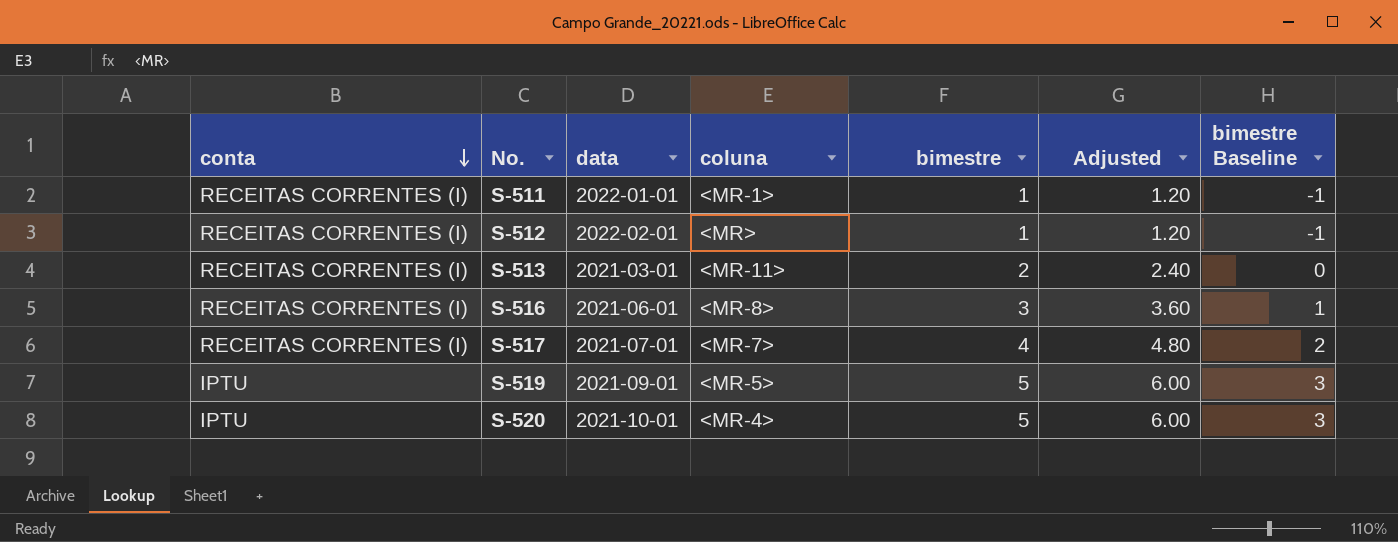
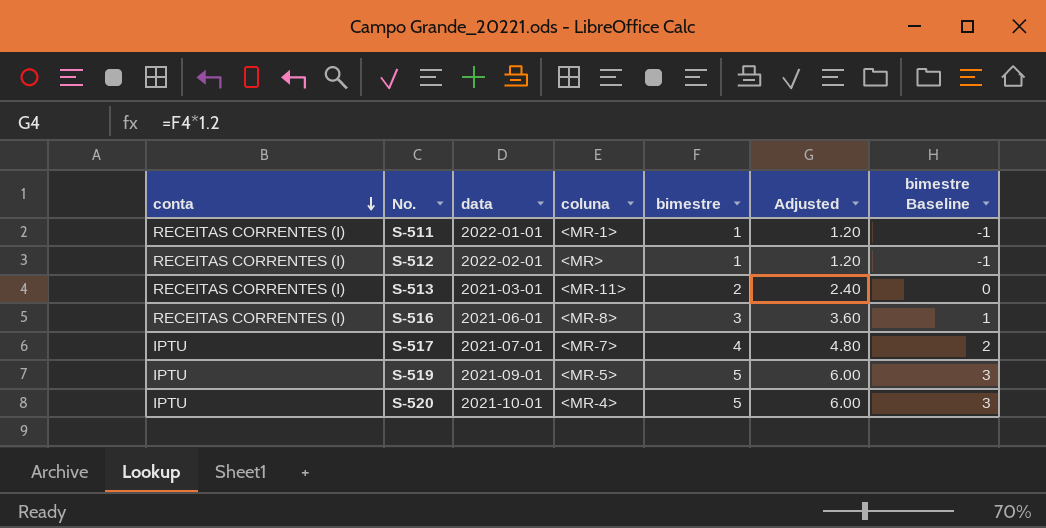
S-517 | conta: RECEITAS CORRENTES (I) -> IPTU

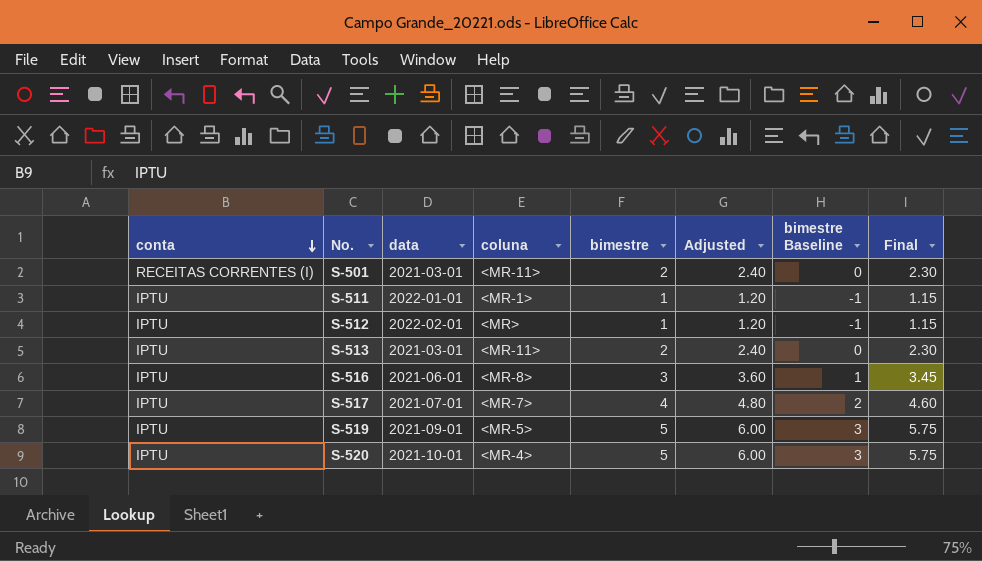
column Final | formula: none -> [bimestre] * 1.15
row S-501: none -> RECEITAS CORRENTES (I) | 2021-03-01 | <MR-11> | 2 | 2.40 | 0 | 2.30
S-511 | conta: RECEITAS CORRENTES (I) -> IPTU
S-512 | conta: RECEITAS CORRENTES (I) -> IPTU
S-513 | conta: RECEITAS CORRENTES (I) -> IPTU
S-516 | conta: RECEITAS CORRENTES (I) -> IPTU

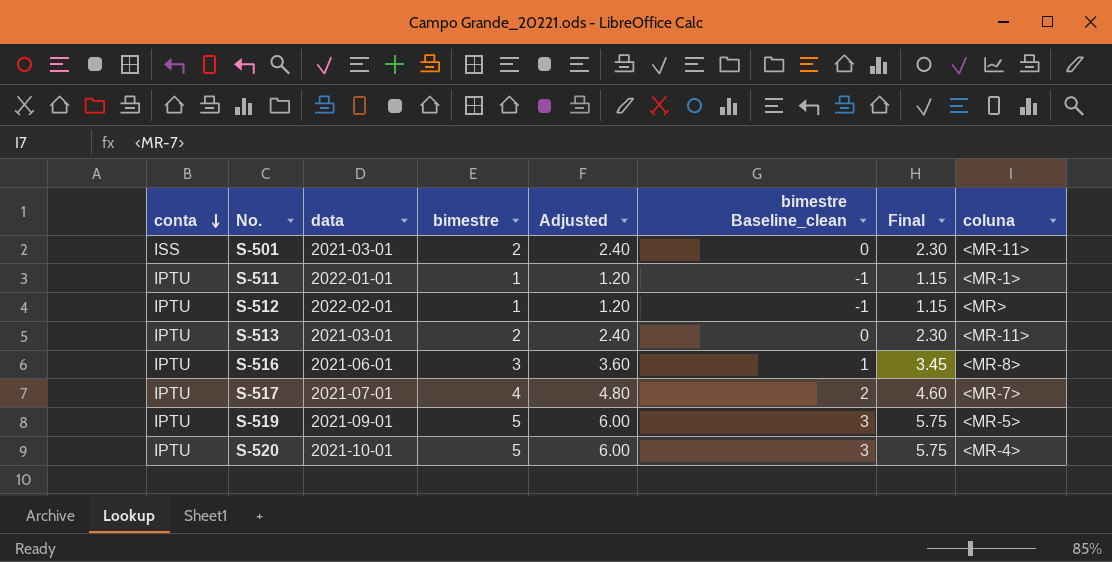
column name: bimestre Baseline -> bimestre Baseline_clean
column coluna | position: 4 -> 8
S-501 | conta: RECEITAS CORRENTES (I) -> ISS

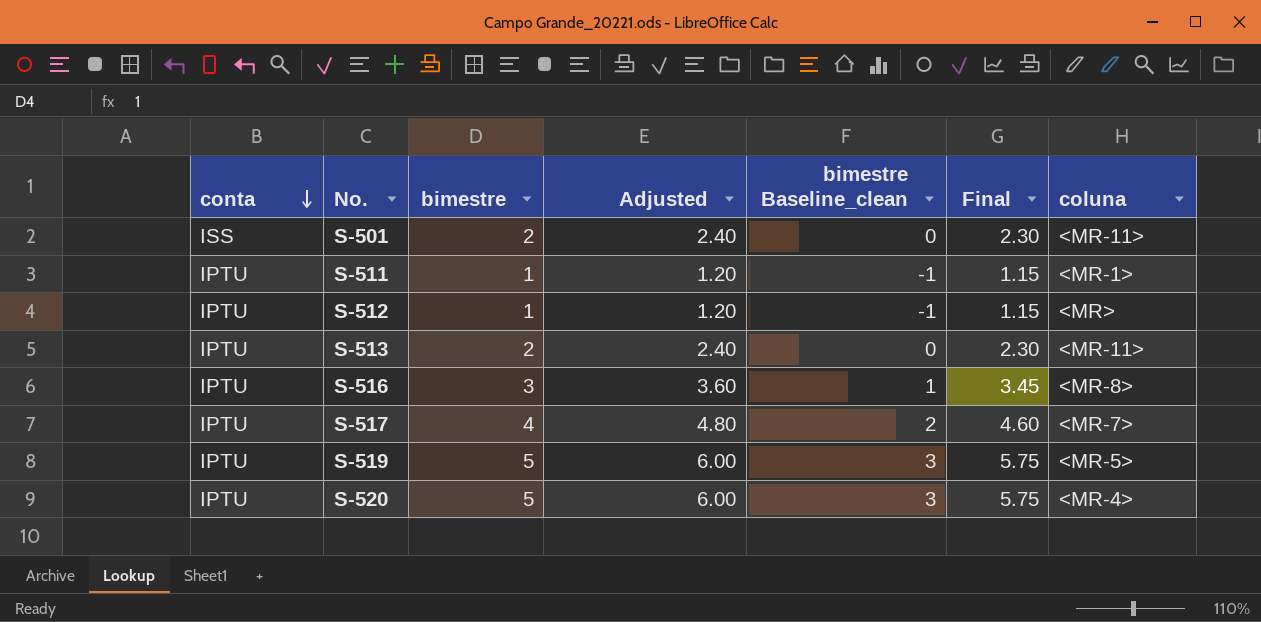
column data | position: 3 -> none

